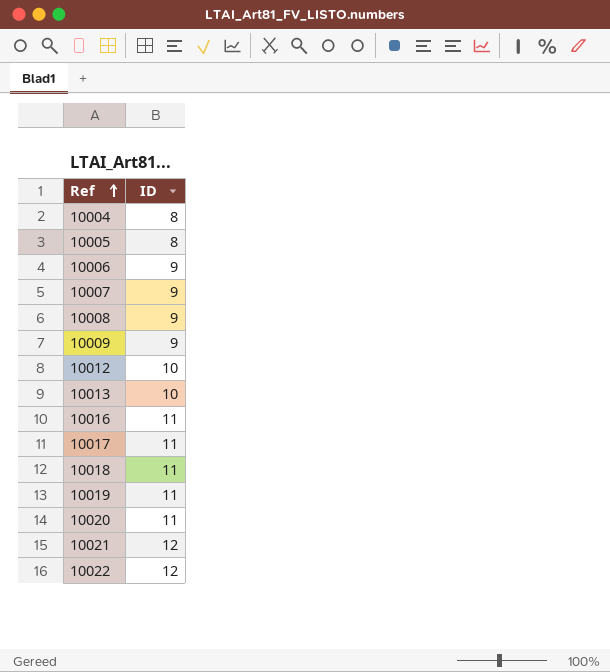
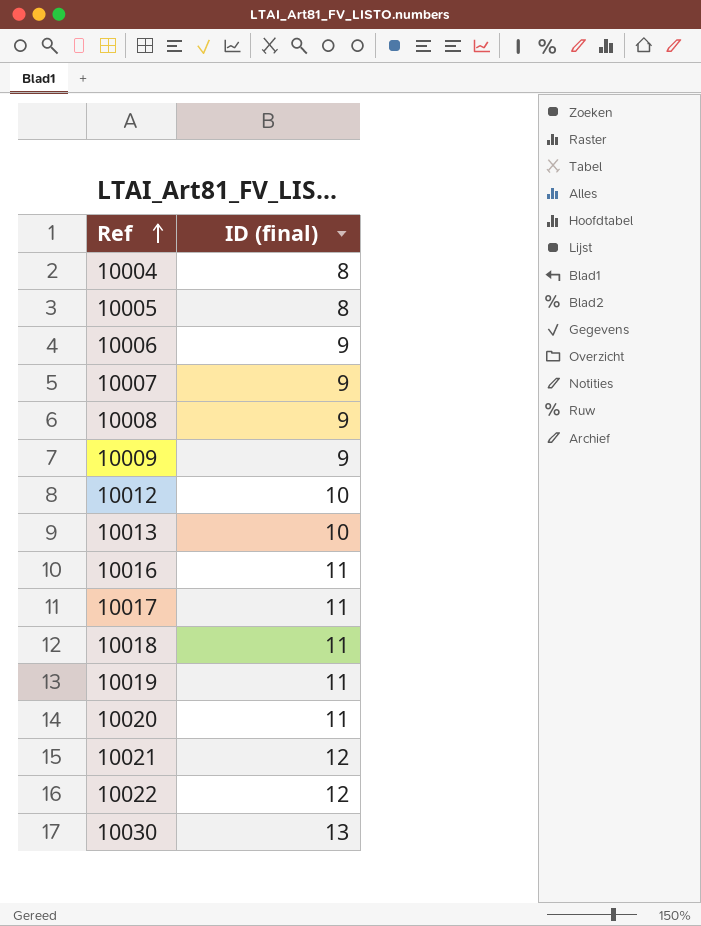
column name: ID -> ID (final)
row 10030: none -> 13

